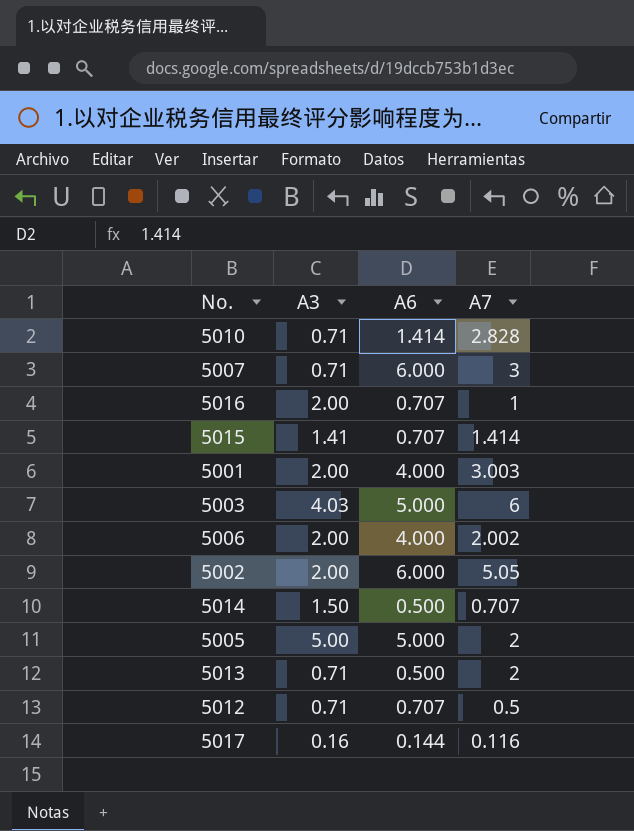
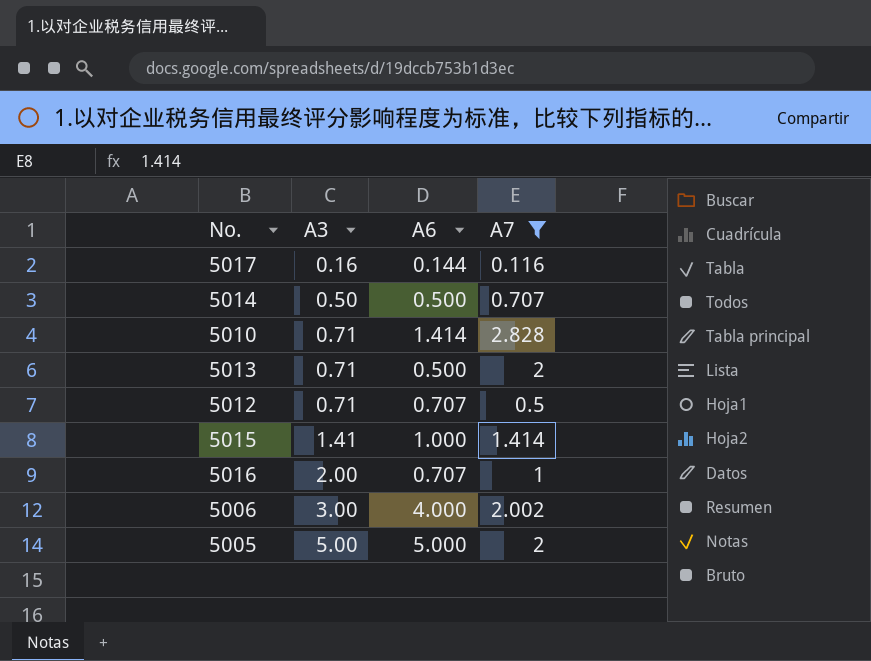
filter: none -> A7 <= 2.828
row order: none -> A3 ascending
5014 | A3: 1.50 -> 0.50
5015 | A6: 0.707 -> 1.000
5006 | A3: 2.00 -> 3.00

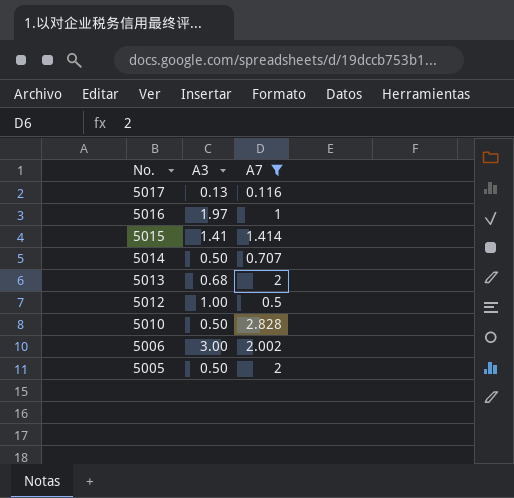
row order: A3 ascending -> No. descending
column A6 | position: 3 -> none
5017 | A3: 0.16 -> 0.13
5016 | A3: 2.00 -> 1.97
5013 | A3: 0.71 -> 0.68
5012 | A3: 0.71 -> 1.00
5010 | A3: 0.71 -> 0.50
5005 | A3: 5.00 -> 0.50

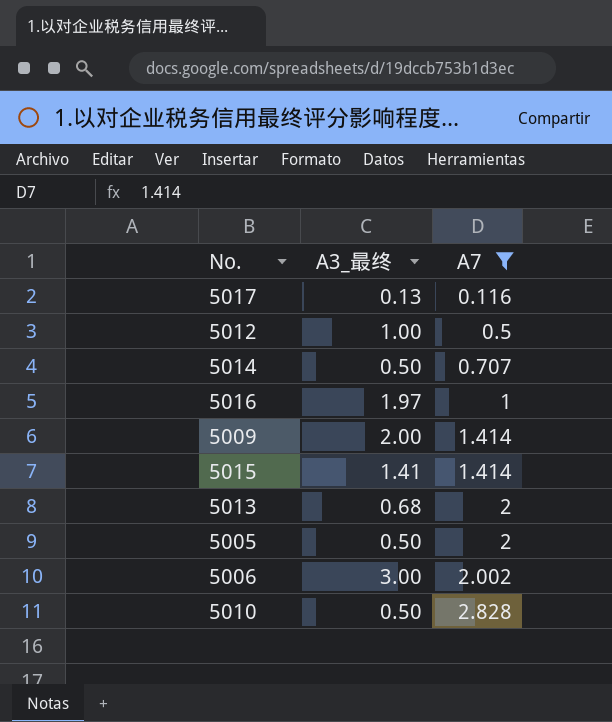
row order: No. descending -> A7 ascending
column name: A3 -> A3_最终
row 5009: none -> 2.00 | 1.414

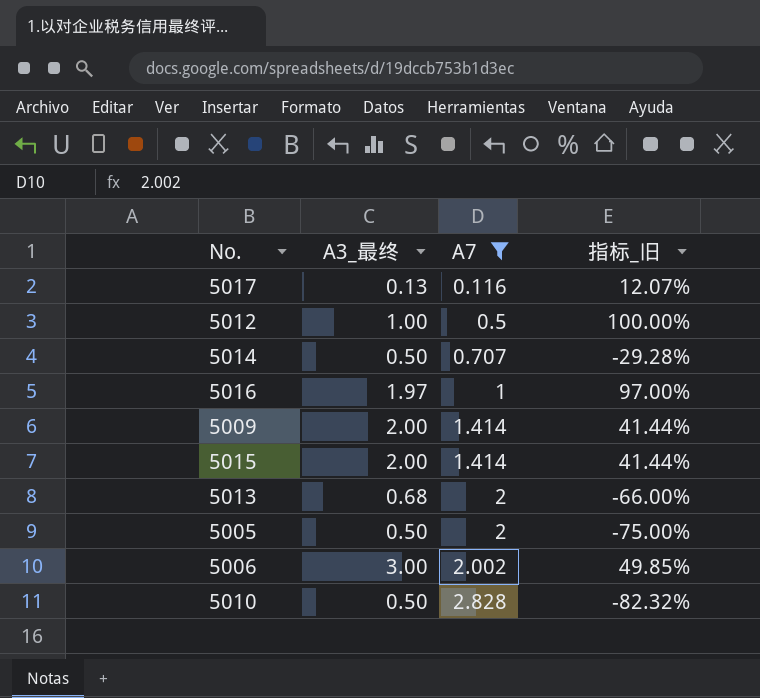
column 指标_旧 | formula: none -> ([A3_最终] - [A7]) / [A7]
5015 | A3_最终: 1.41 -> 2.00

